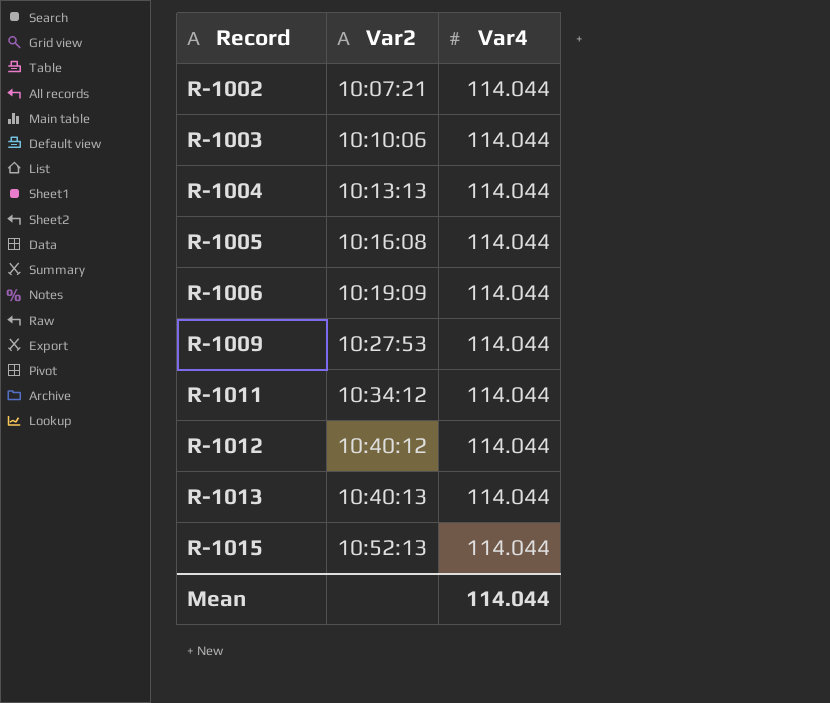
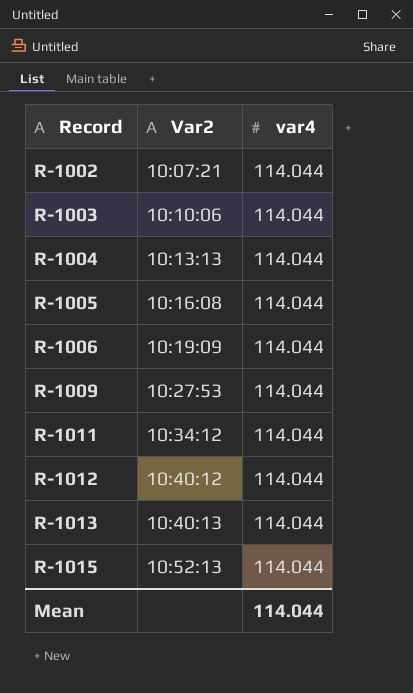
column name: Var4 -> var4

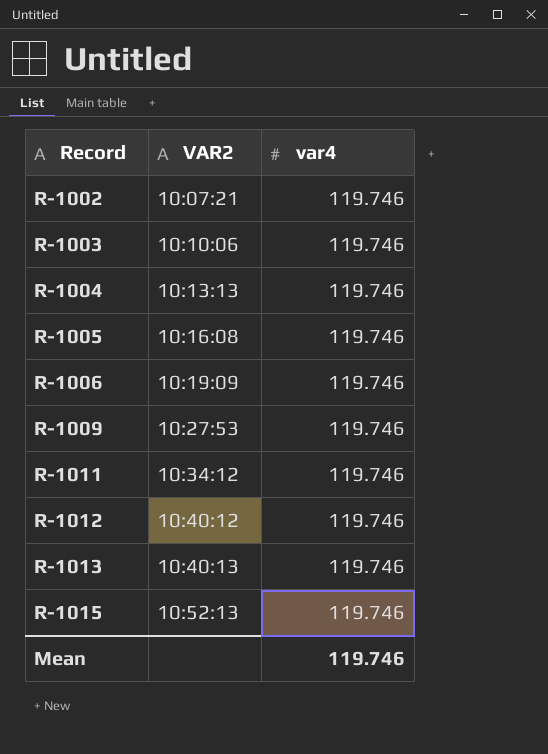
column name: Var2 -> VAR2
R-1002 | var4: 114.044 -> 119.746
R-1003 | var4: 114.044 -> 119.746
R-1004 | var4: 114.044 -> 119.746
R-1005 | var4: 114.044 -> 119.746
R-1006 | var4: 114.044 -> 119.746
R-1009 | var4: 114.044 -> 119.746
R-1011 | var4: 114.044 -> 119.746
R-1012 | var4: 114.044 -> 119.746
R-1013 | var4: 114.044 -> 119.746
R-1015 | var4: 114.044 -> 119.746
Mean | var4: 114.044 -> 119.746

